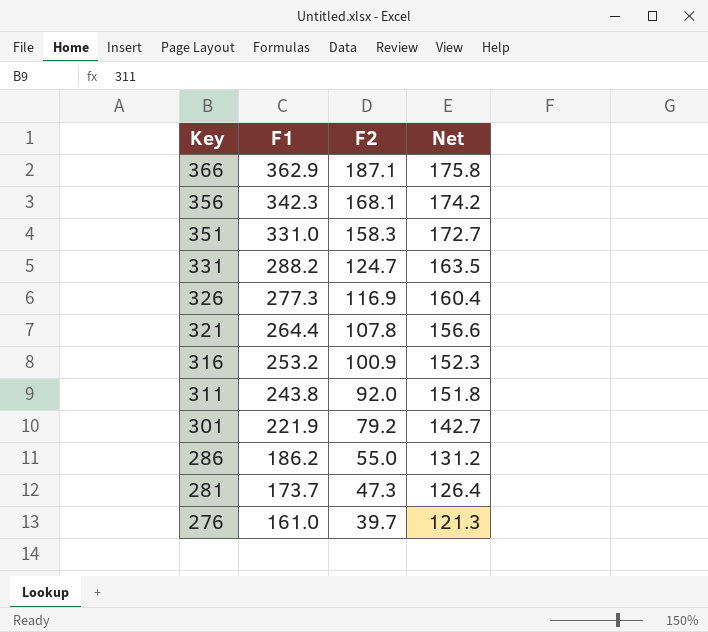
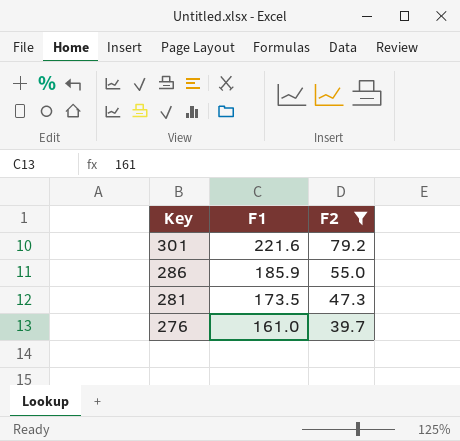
filter: none -> F2 <= 79.2
column Net | formula: [F1] - [F2] -> none
301 | F1: 221.9 -> 221.6
286 | F1: 186.2 -> 185.9
281 | F1: 173.7 -> 173.5

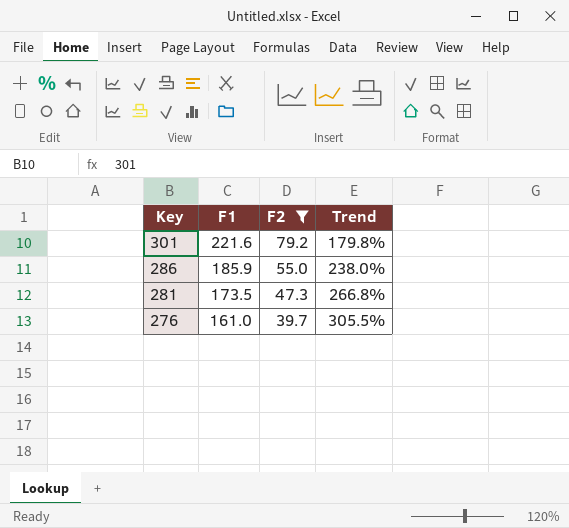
column Trend | formula: none -> ([F1] - [F2]) / [F2]

